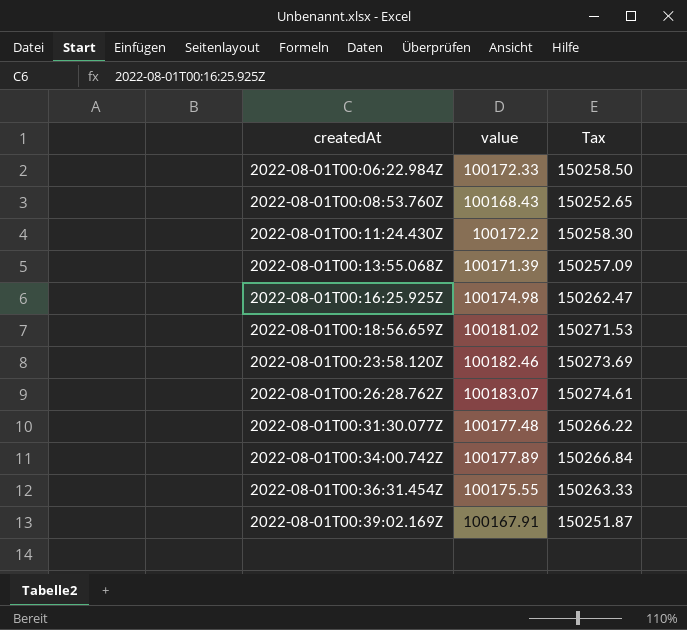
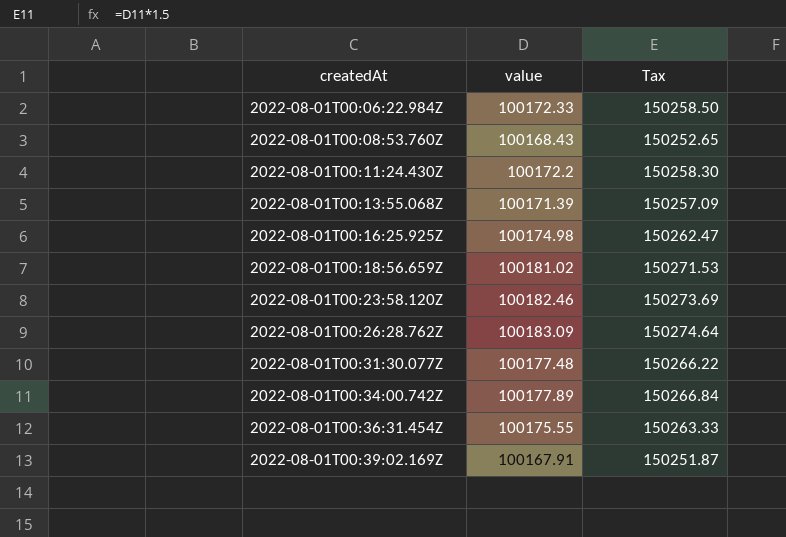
2022-08-01T00:26:28.762Z | value: 100183.07 -> 100183.09
2022-08-01T00:26:28.762Z | Tax: 150274.61 -> 150274.64

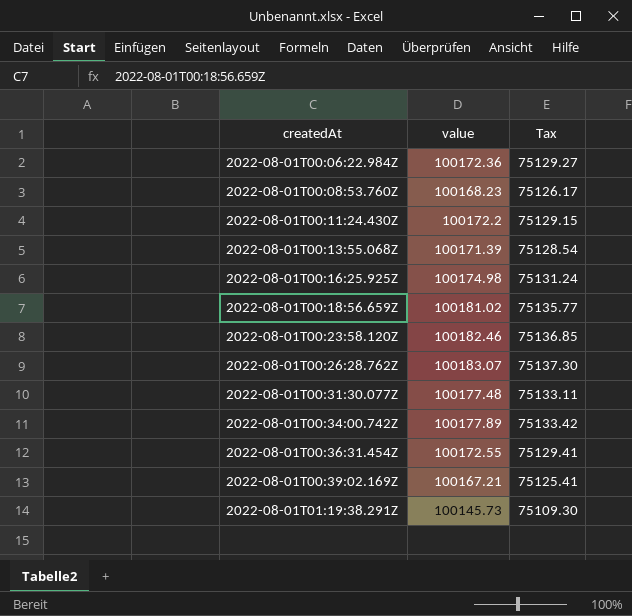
column Tax | formula: [value] * 1.5 -> [value] * 0.75
2022-08-01T00:06:22.984Z | value: 100172.33 -> 100172.36
2022-08-01T00:08:53.760Z | value: 100168.43 -> 100168.23
2022-08-01T00:26:28.762Z | value: 100183.09 -> 100183.07
2022-08-01T00:36:31.454Z | value: 100175.55 -> 100172.55
2022-08-01T00:39:02.169Z | value: 100167.91 -> 100167.21
row 2022-08-01T01:19:38.291Z: none -> 100145.73 | 75109.30

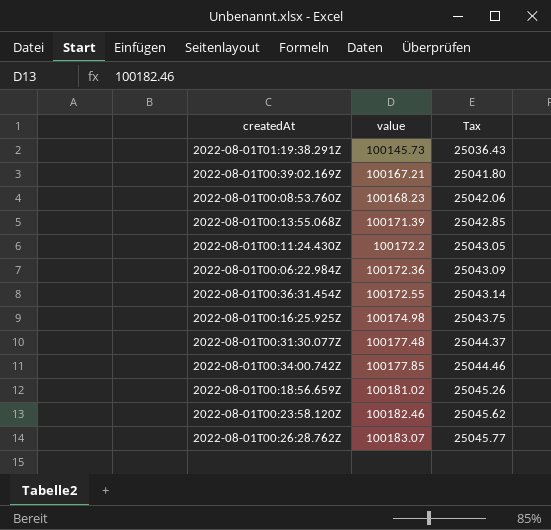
row order: createdAt ascending -> value ascending
column Tax | formula: [value] * 0.75 -> [value] * 0.25
2022-08-01T00:34:00.742Z | value: 100177.89 -> 100177.85

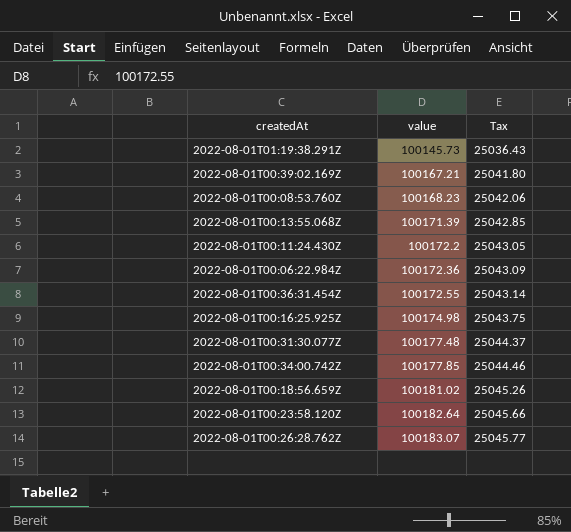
2022-08-01T00:23:58.120Z | value: 100182.46 -> 100182.64
2022-08-01T00:23:58.120Z | Tax: 25045.62 -> 25045.66

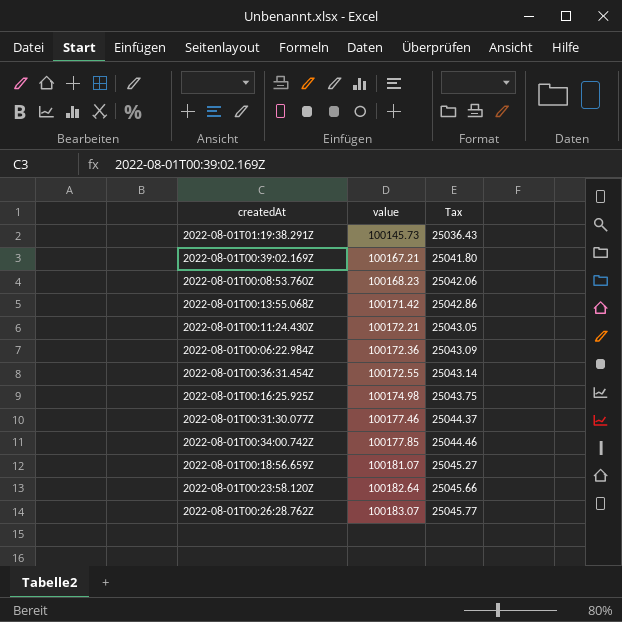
2022-08-01T00:13:55.068Z | value: 100171.39 -> 100171.42
2022-08-01T00:13:55.068Z | Tax: 25042.85 -> 25042.86
2022-08-01T00:11:24.430Z | value: 100172.2 -> 100172.21
2022-08-01T00:31:30.077Z | value: 100177.48 -> 100177.46
2022-08-01T00:18:56.659Z | value: 100181.02 -> 100181.07
2022-08-01T00:18:56.659Z | Tax: 25045.26 -> 25045.27

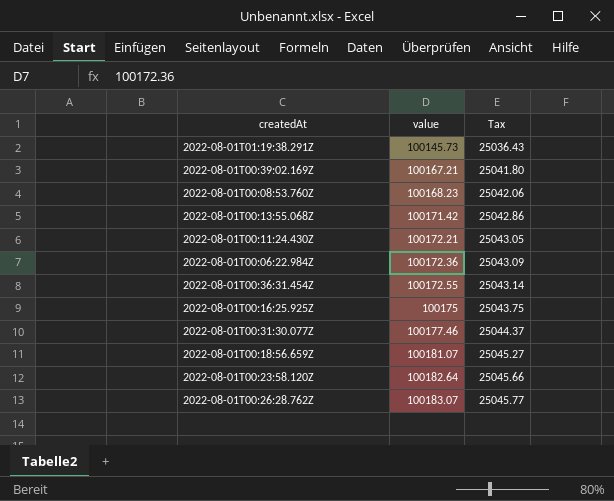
row 2022-08-01T00:34:00.742Z: 100177.85 | 25044.46 -> none
2022-08-01T00:16:25.925Z | value: 100174.98 -> 100175

